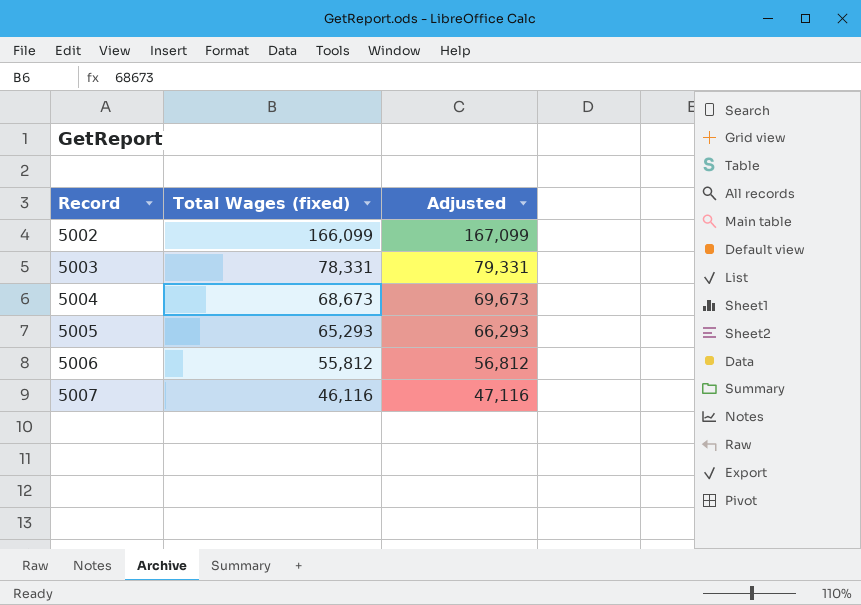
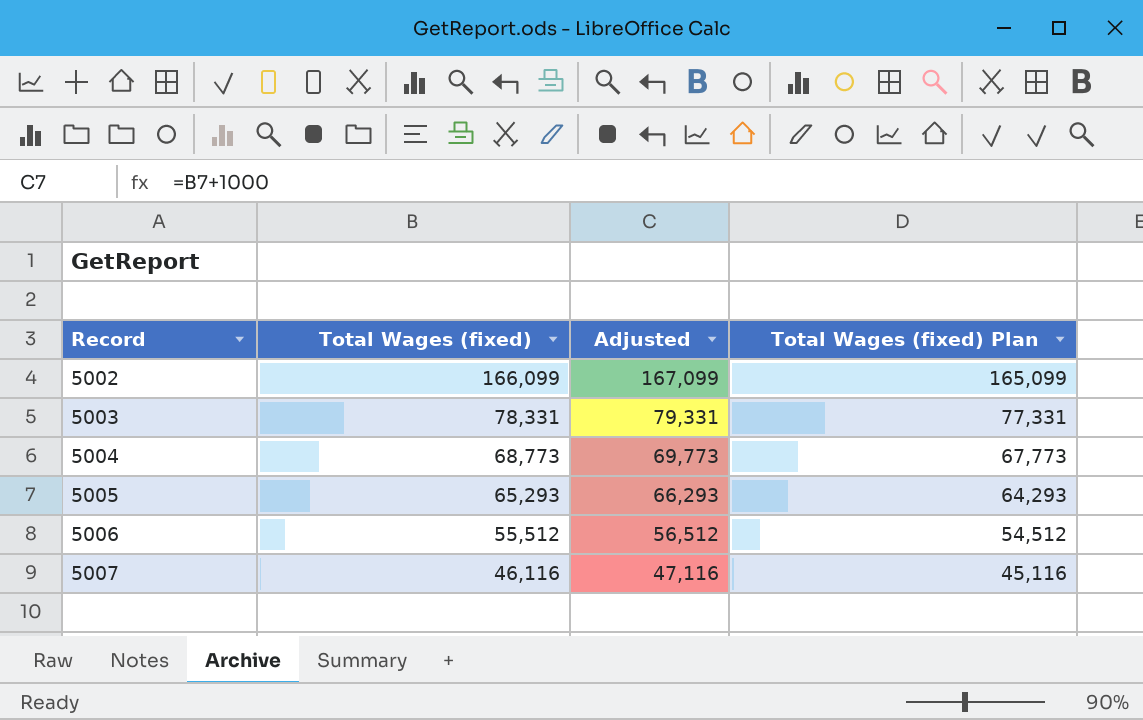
column Total Wages (fixed) Plan | formula: none -> [Total Wages (fixed)] - 1000
5004 | Total Wages (fixed): 68,673 -> 68,773
5004 | Adjusted: 69,673 -> 69,773
5006 | Total Wages (fixed): 55,812 -> 55,512
5006 | Adjusted: 56,812 -> 56,512

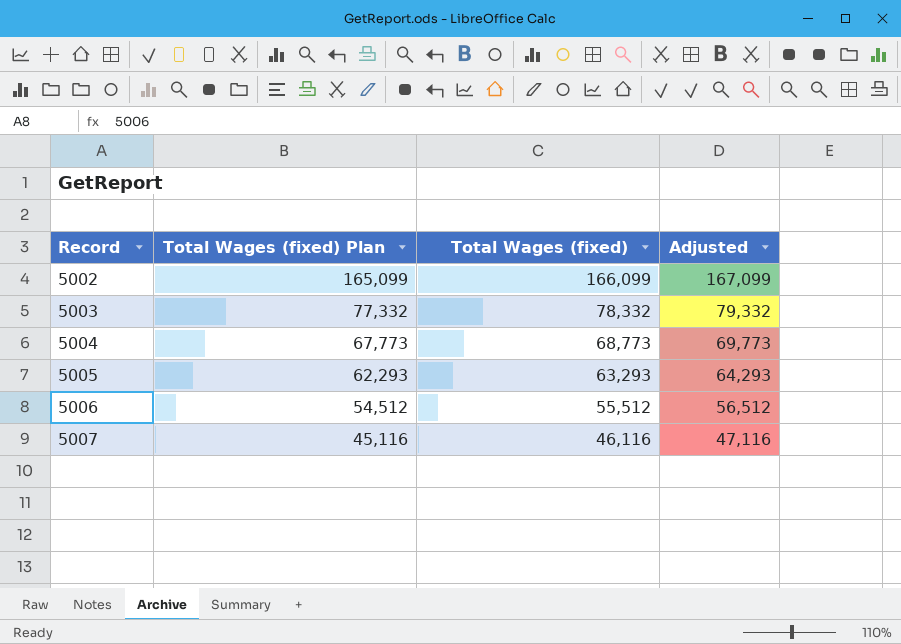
column Total Wages (fixed) Plan | position: 4 -> 2
5003 | Total Wages (fixed) Plan: 77,331 -> 77,332
5003 | Total Wages (fixed): 78,331 -> 78,332
5003 | Adjusted: 79,331 -> 79,332
5005 | Total Wages (fixed) Plan: 64,293 -> 62,293
5005 | Total Wages (fixed): 65,293 -> 63,293
5005 | Adjusted: 66,293 -> 64,293

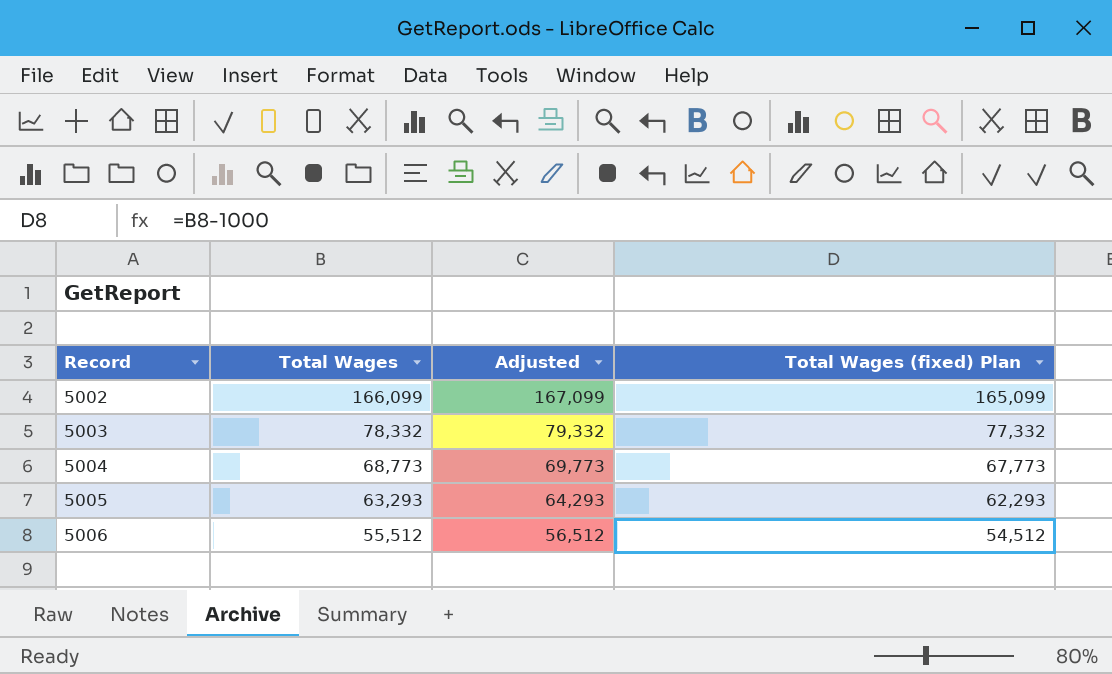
column name: Total Wages (fixed) -> Total Wages
column Total Wages (fixed) Plan | position: 2 -> 4
row 5007: 45,116 | 46,116 | 47,116 -> none

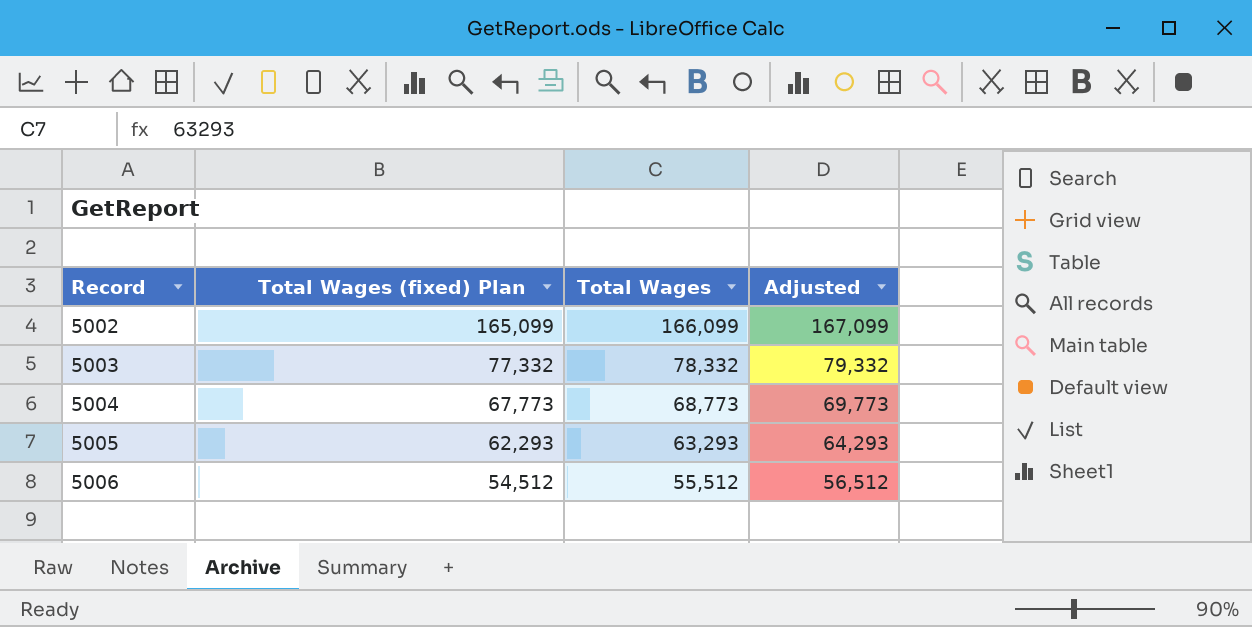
column Total Wages (fixed) Plan | position: 4 -> 2

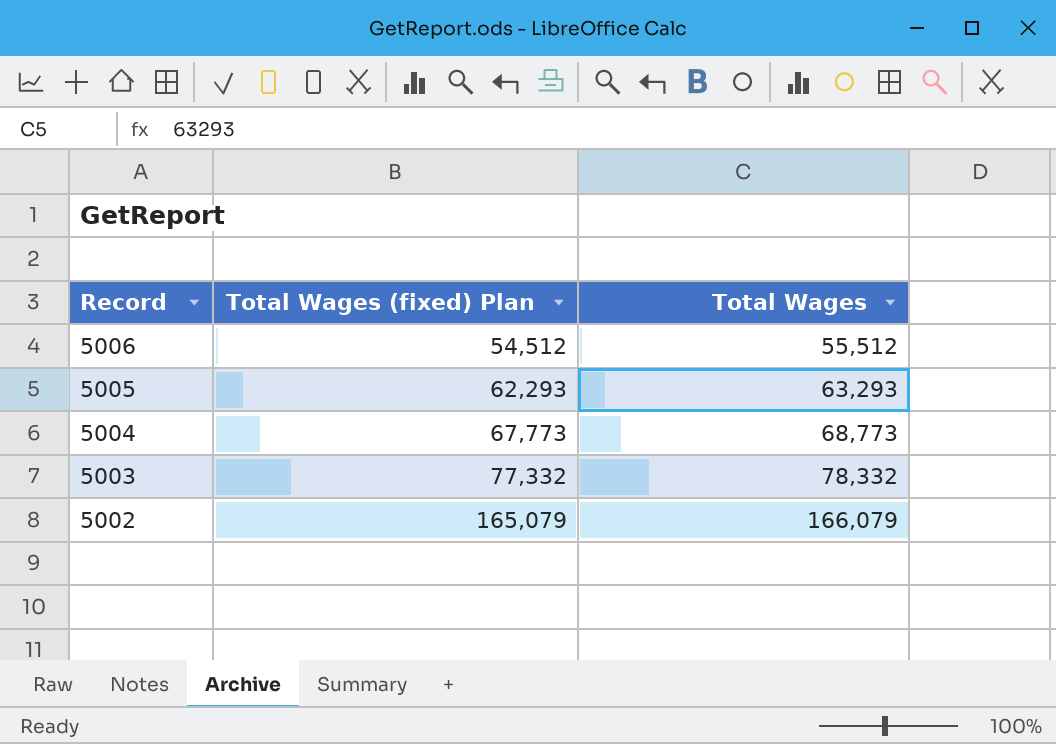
row order: Record ascending -> Record descending
column Adjusted | formula: [Total Wages] + 1000 -> none
5002 | Total Wages (fixed) Plan: 165,099 -> 165,079
5002 | Total Wages: 166,099 -> 166,079

